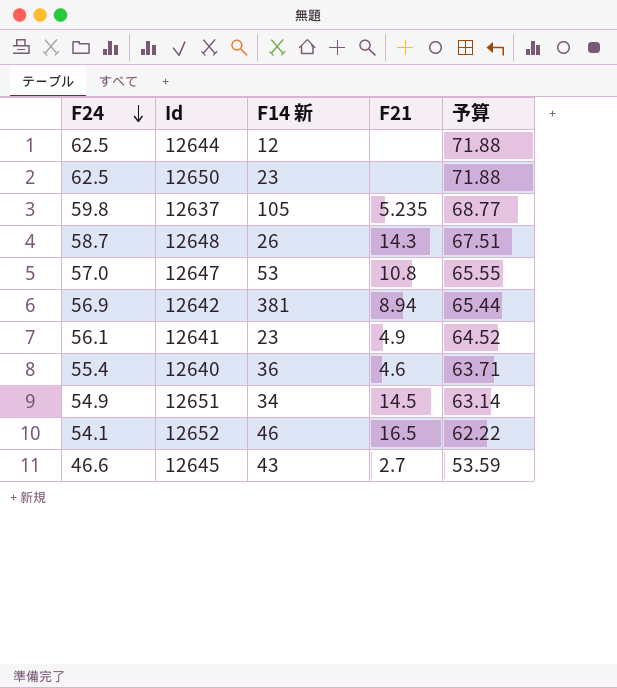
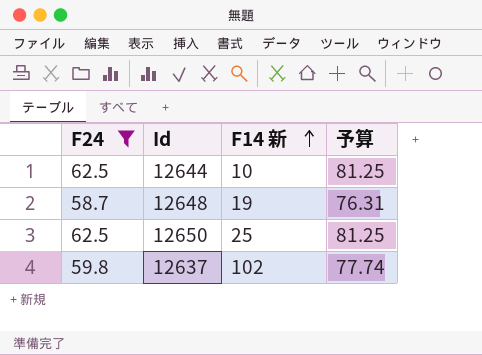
filter: none -> F24 >= 58.7
row order: F24 descending -> F14 新 ascending
column F21 | position: 4 -> none
column 予算 | formula: [F24] * 1.15 -> [F24] * 1.3
12644 | F14 新: 12 -> 10
12648 | F14 新: 26 -> 19
12650 | F14 新: 23 -> 25
12637 | F14 新: 105 -> 102

